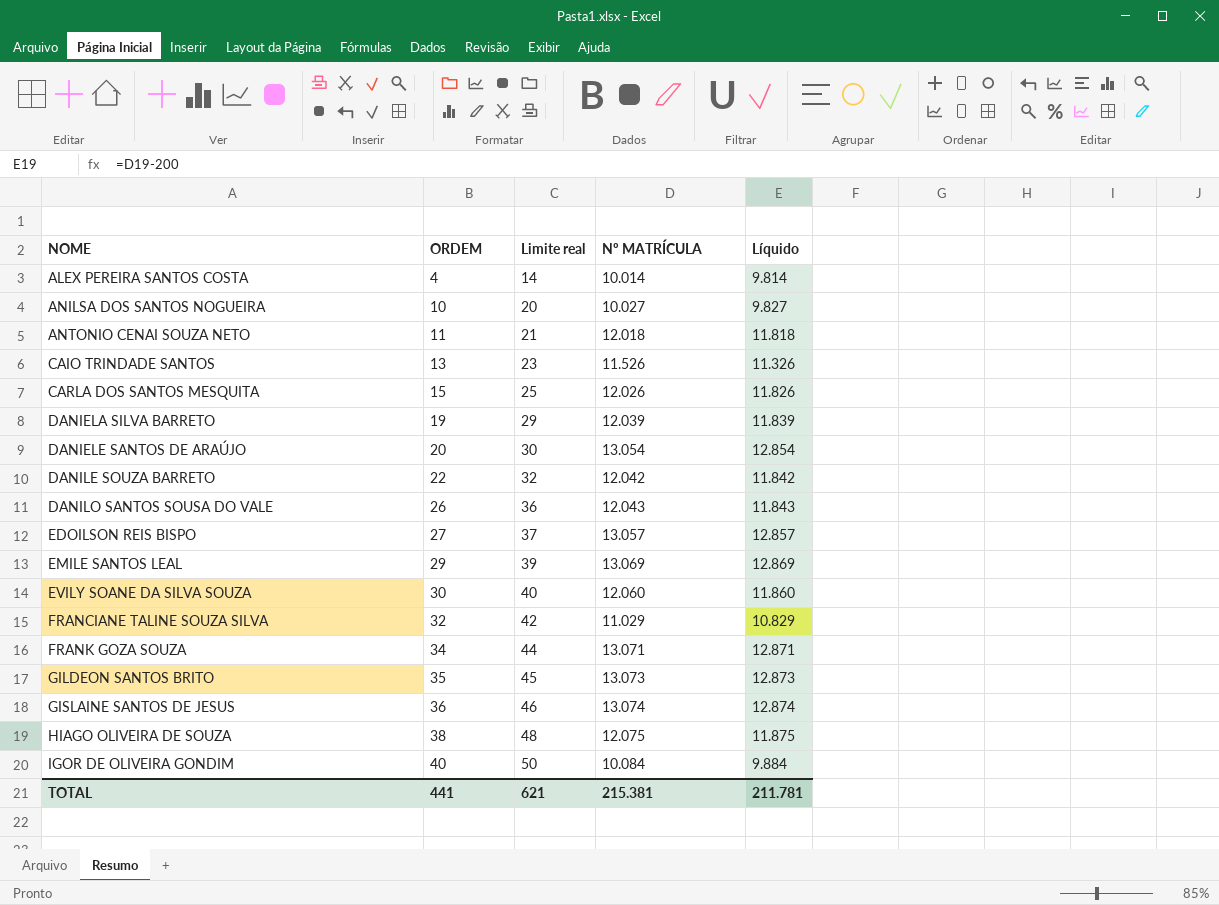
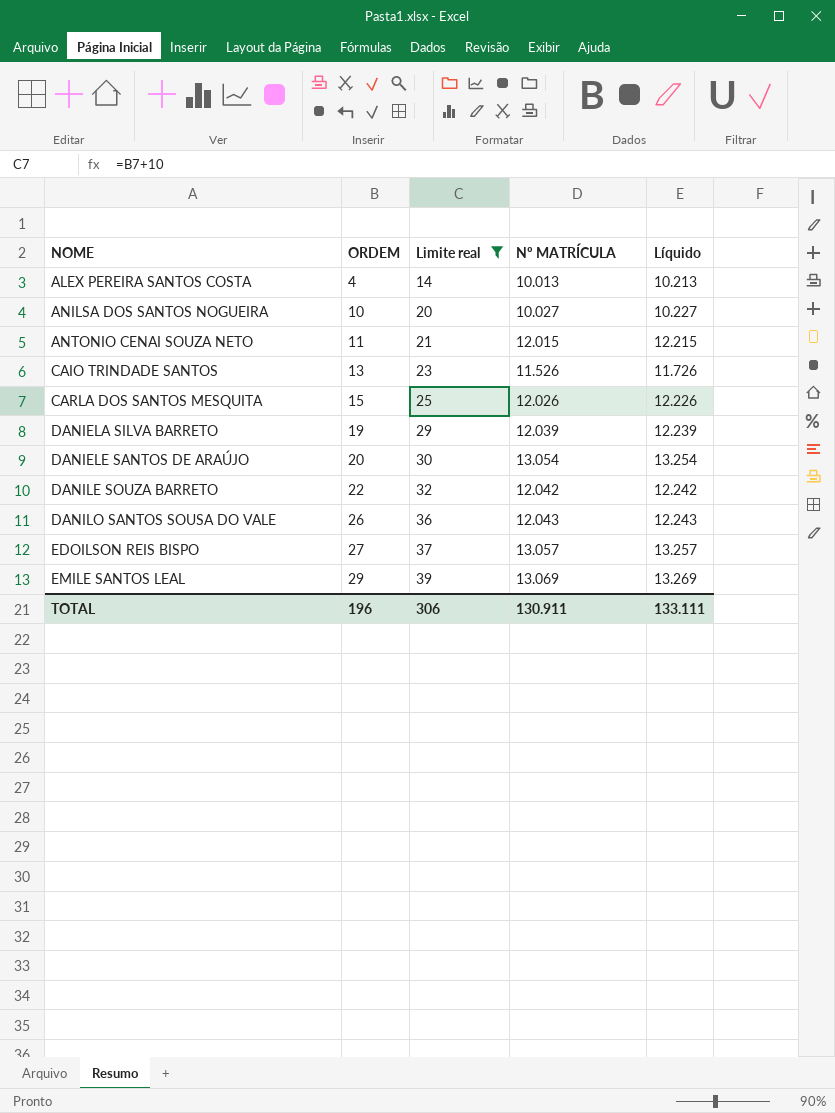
filter: none -> Limite real <= 39
column Líquido | formula: [Nº MATRÍCULA] - 200 -> [Nº MATRÍCULA] + 200
ALEX PEREIRA SANTOS COSTA | Nº MATRÍCULA: 10.014 -> 10.013
ANTONIO CENAI SOUZA NETO | Nº MATRÍCULA: 12.018 -> 12.015
TOTAL | ORDEM: 441 -> 196
TOTAL | Limite real: 621 -> 306
TOTAL | Nº MATRÍCULA: 215.381 -> 130.911
TOTAL | Líquido: 211.781 -> 133.111

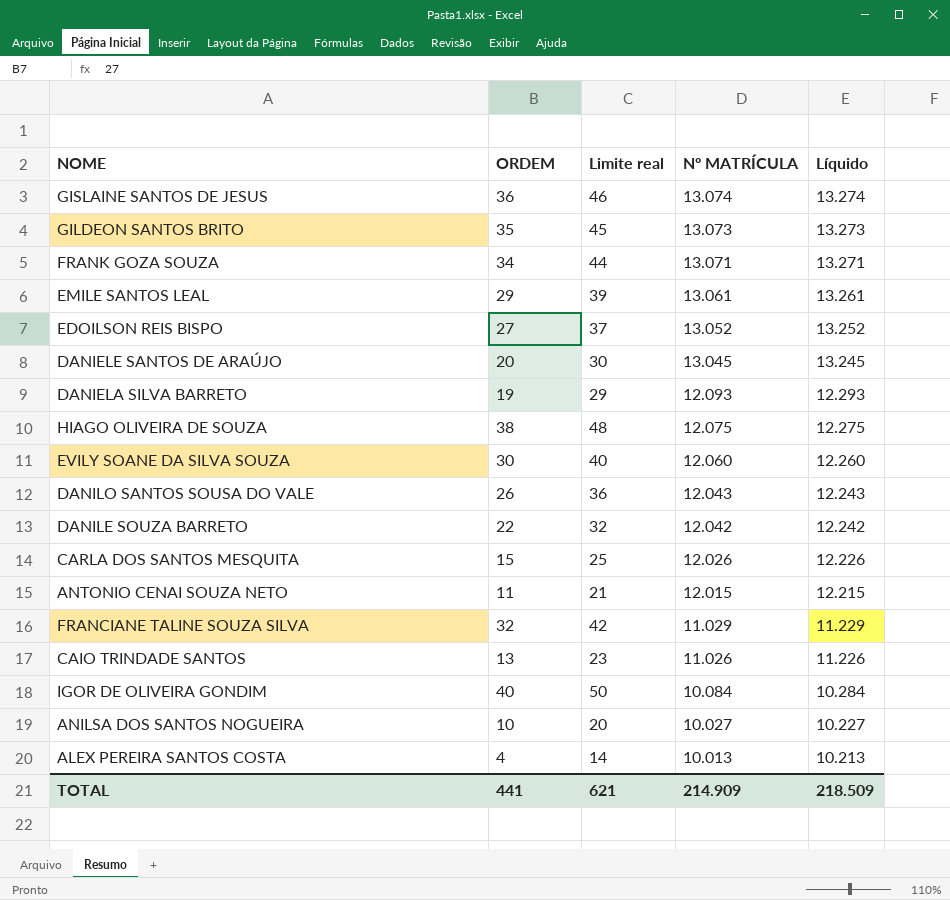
filter: Limite real <= 39 -> none
row order: NOME ascending -> Nº MATRÍCULA descending
EMILE SANTOS LEAL | Nº MATRÍCULA: 13.069 -> 13.061
EMILE SANTOS LEAL | Líquido: 13.269 -> 13.261
EDOILSON REIS BISPO | Nº MATRÍCULA: 13.057 -> 13.052
EDOILSON REIS BISPO | Líquido: 13.257 -> 13.252
DANIELE SANTOS DE ARAÚJO | Nº MATRÍCULA: 13.054 -> 13.045
DANIELE SANTOS DE ARAÚJO | Líquido: 13.254 -> 13.245
DANIELA SILVA BARRETO | Nº MATRÍCULA: 12.039 -> 12.093
DANIELA SILVA BARRETO | Líquido: 12.239 -> 12.293
CAIO TRINDADE SANTOS | Nº MATRÍCULA: 11.526 -> 11.026
CAIO TRINDADE SANTOS | Líquido: 11.726 -> 11.226
TOTAL | ORDEM: 196 -> 441
TOTAL | Limite real: 306 -> 621
TOTAL | Nº MATRÍCULA: 130.911 -> 214.909
TOTAL | Líquido: 133.111 -> 218.509

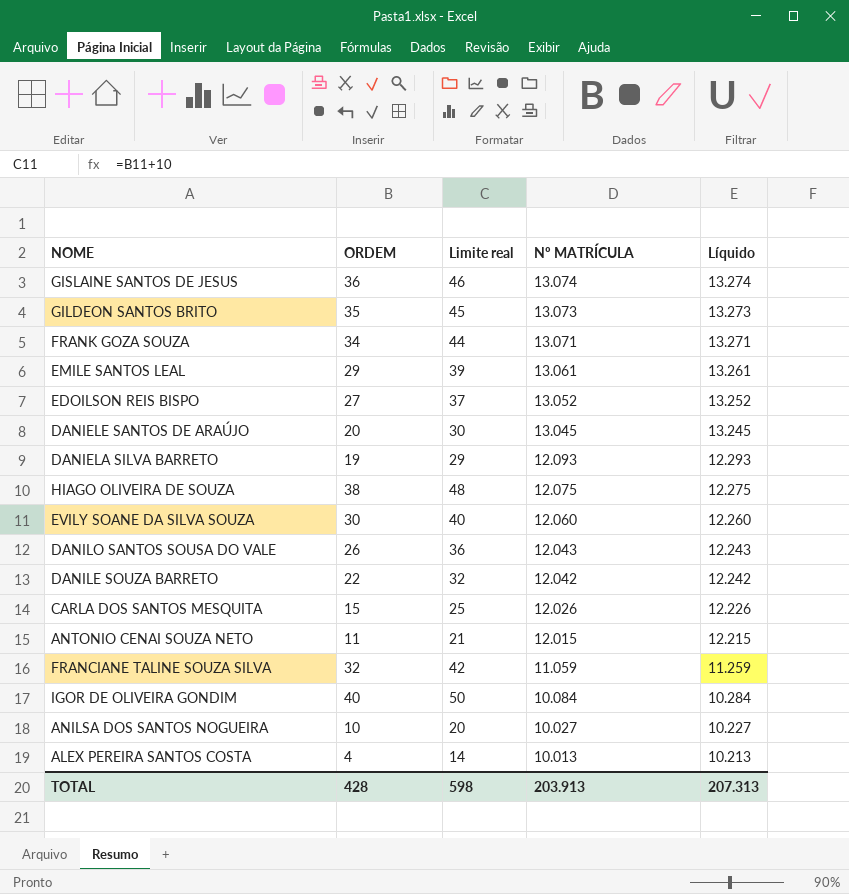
row CAIO TRINDADE SANTOS: 13 | 23 | 11.026 | 11.226 -> none
FRANCIANE TALINE SOUZA SILVA | Nº MATRÍCULA: 11.029 -> 11.059
FRANCIANE TALINE SOUZA SILVA | Líquido: 11.229 -> 11.259
TOTAL | ORDEM: 441 -> 428
TOTAL | Limite real: 621 -> 598
TOTAL | Nº MATRÍCULA: 214.909 -> 203.913
TOTAL | Líquido: 218.509 -> 207.313

